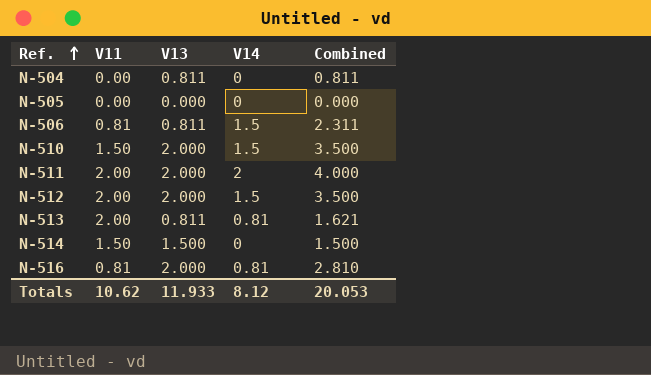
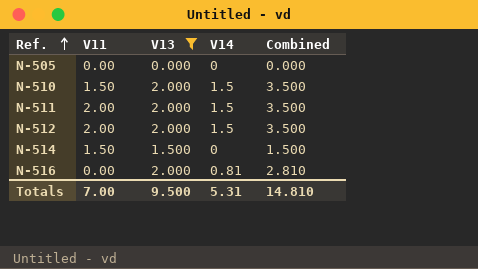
filter: none -> V13 != 0.811
N-511 | V14: 2 -> 1.5
N-511 | Combined: 4.000 -> 3.500
N-516 | V11: 0.81 -> 0.00
Totals | V11: 10.62 -> 7.00
Totals | V13: 11.933 -> 9.500
Totals | V14: 8.12 -> 5.31
Totals | Combined: 20.053 -> 14.810

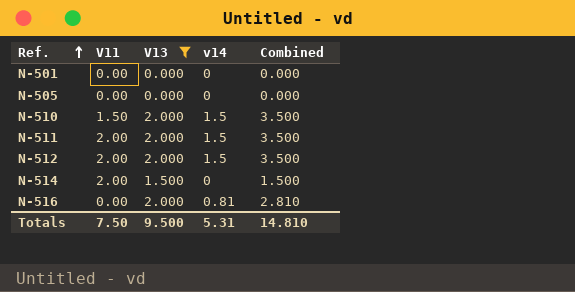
column name: V14 -> v14
row N-501: none -> 0.00 | 0.000 | 0 | 0.000
N-514 | V11: 1.50 -> 2.00
Totals | V11: 7.00 -> 7.50

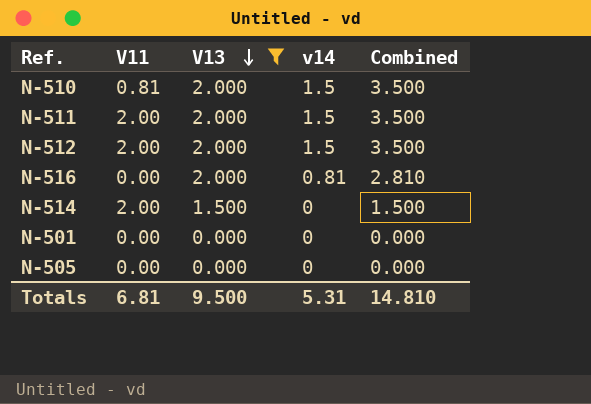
row order: Ref. ascending -> V13 descending
N-510 | V11: 1.50 -> 0.81
Totals | V11: 7.50 -> 6.81

